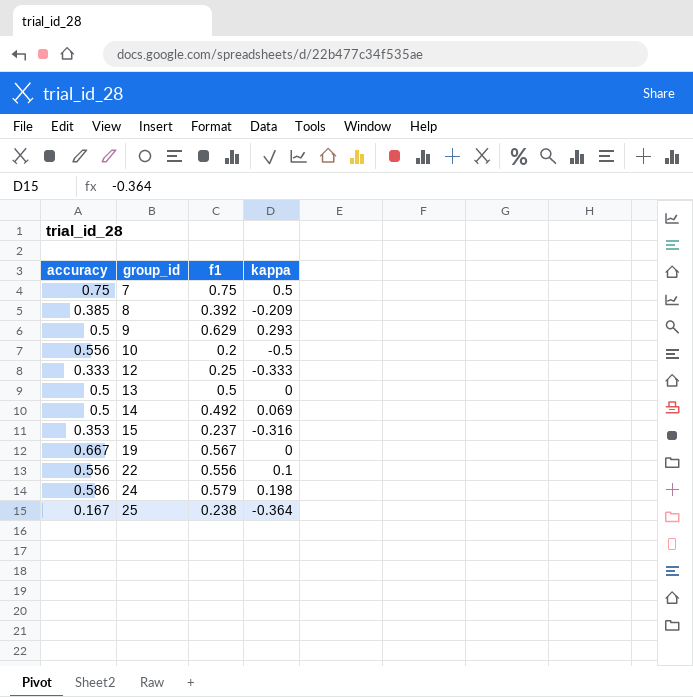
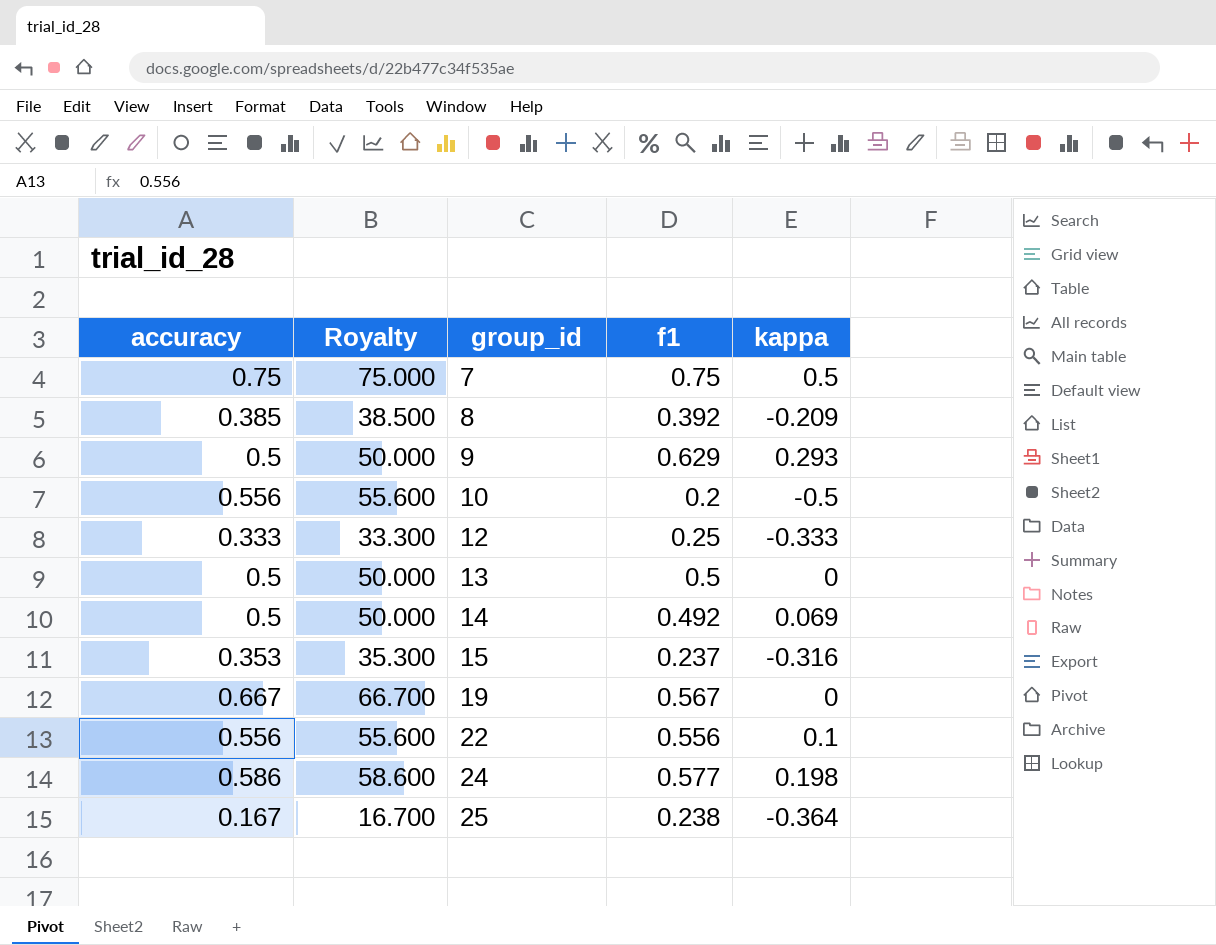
column Royalty | formula: none -> [accuracy] * 100
24 | f1: 0.579 -> 0.577

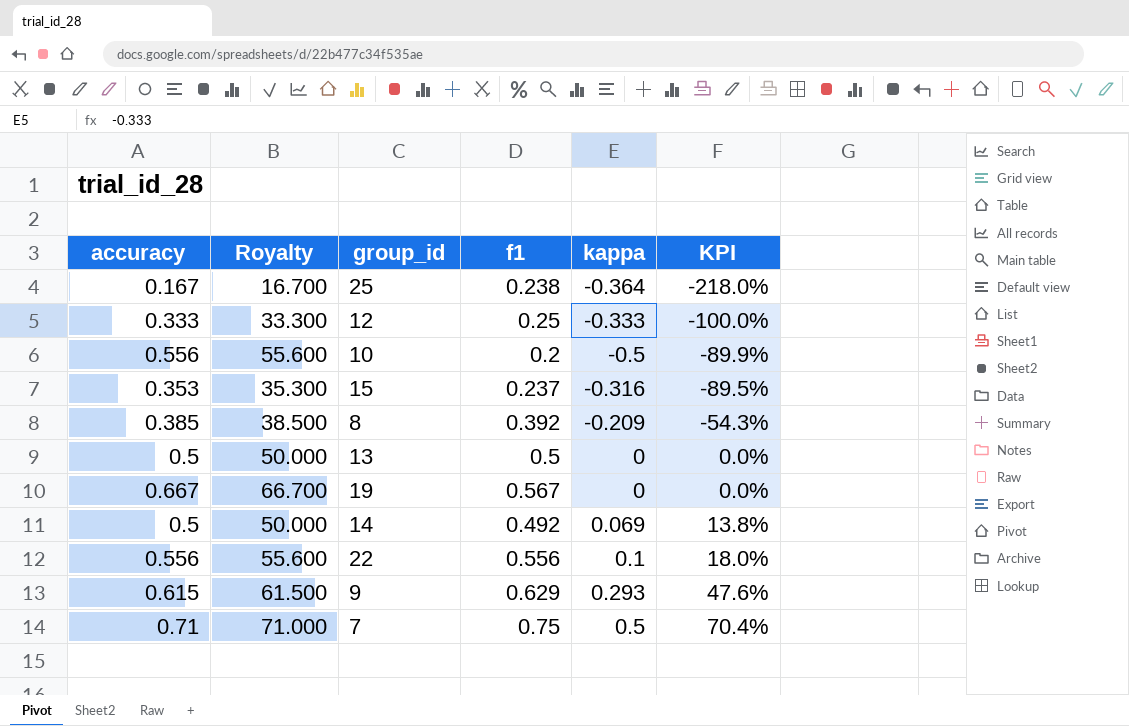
row order: group_id ascending -> KPI ascending
column KPI | formula: none -> [kappa] / [accuracy]
row 24: 0.586 | 58.600 | 0.577 | 0.198 -> none
9 | accuracy: 0.5 -> 0.615
9 | Royalty: 50.000 -> 61.500
7 | accuracy: 0.75 -> 0.71
7 | Royalty: 75.000 -> 71.000

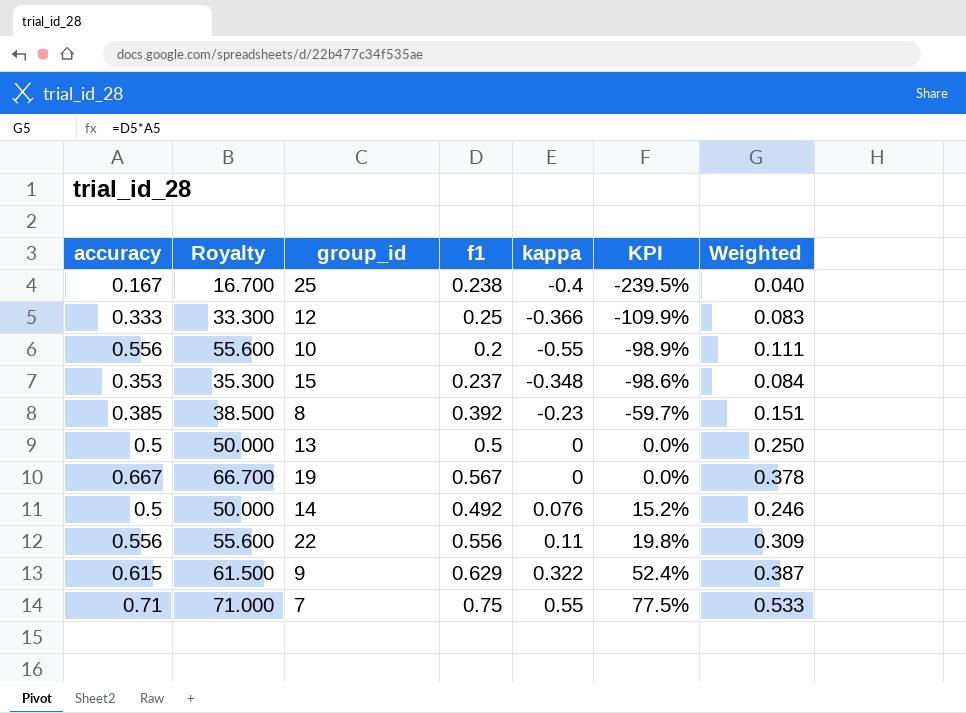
column Weighted | formula: none -> [accuracy] * [f1]
25 | kappa: -0.364 -> -0.4
25 | KPI: -218.0% -> -239.5%
12 | kappa: -0.333 -> -0.366
12 | KPI: -100.0% -> -109.9%
10 | kappa: -0.5 -> -0.55
10 | KPI: -89.9% -> -98.9%
15 | kappa: -0.316 -> -0.348
15 | KPI: -89.5% -> -98.6%
8 | kappa: -0.209 -> -0.23
8 | KPI: -54.3% -> -59.7%
14 | kappa: 0.069 -> 0.076
14 | KPI: 13.8% -> 15.2%
22 | kappa: 0.1 -> 0.11
22 | KPI: 18.0% -> 19.8%
9 | kappa: 0.293 -> 0.322
9 | KPI: 47.6% -> 52.4%
7 | kappa: 0.5 -> 0.55
7 | KPI: 70.4% -> 77.5%

